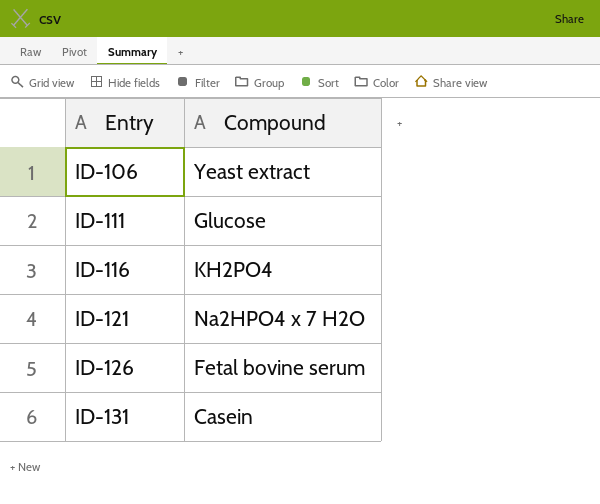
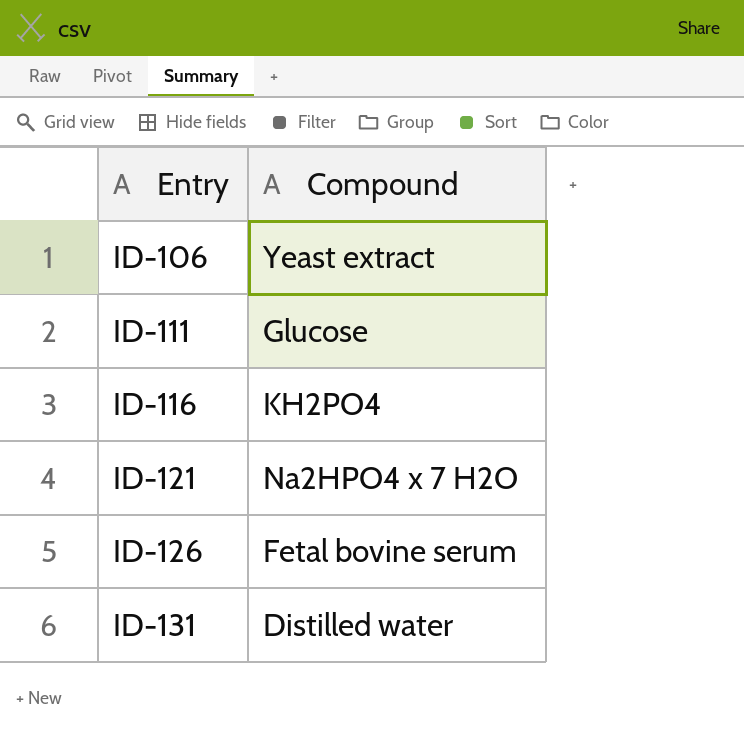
ID-131 | Compound: Casein -> Distilled water

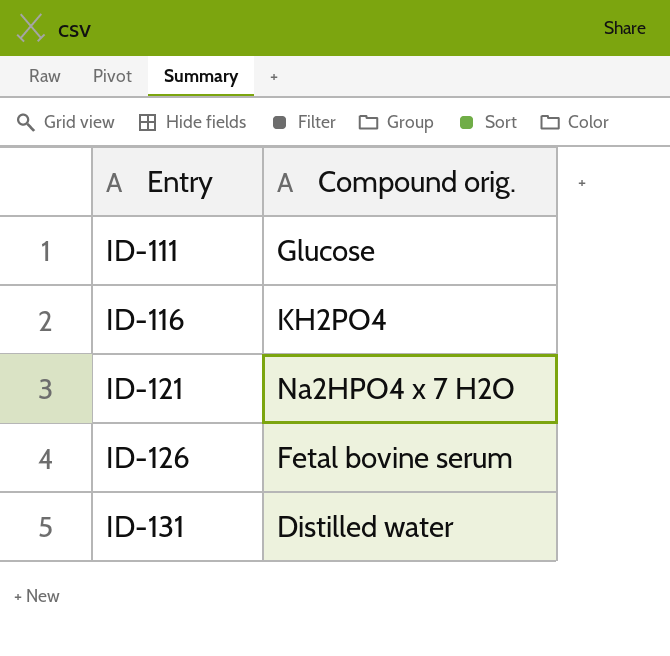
column name: Compound -> Compound orig.
row ID-106: Yeast extract -> none

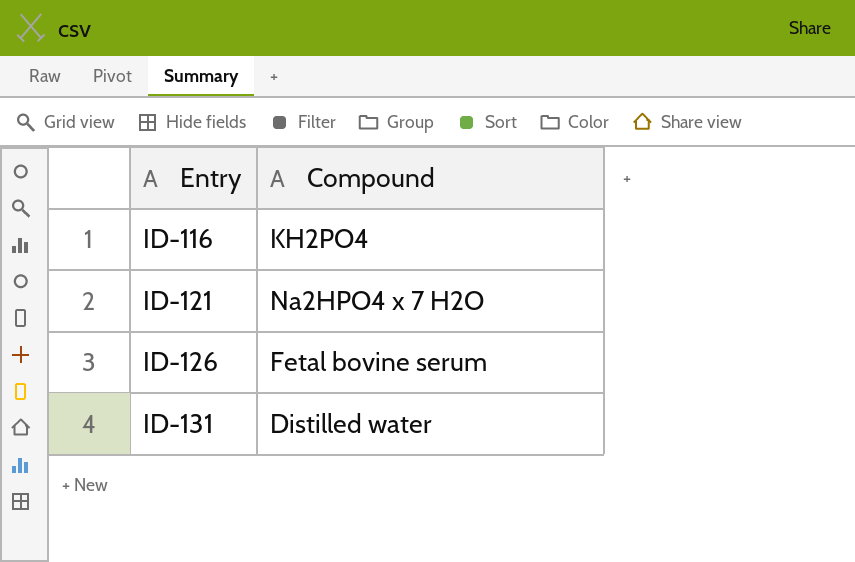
column name: Compound orig. -> Compound
row ID-111: Glucose -> none

